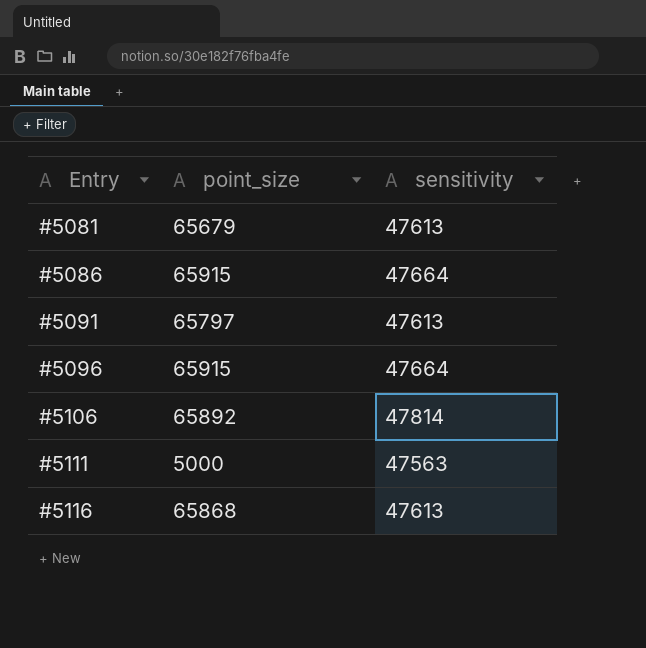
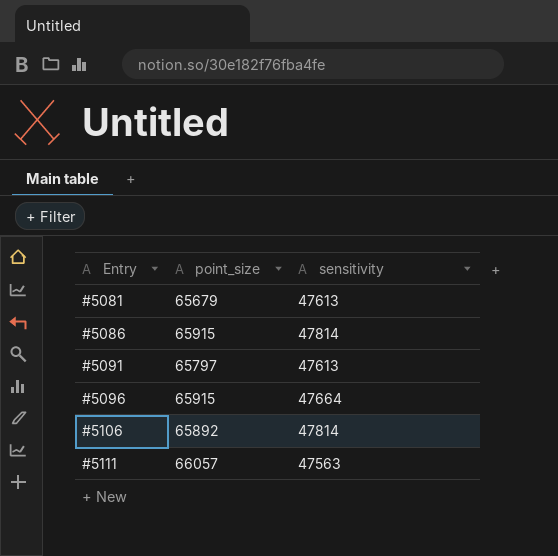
row #5116: 65868 | 47613 -> none
#5086 | sensitivity: 47664 -> 47814
#5111 | point_size: 5000 -> 66057

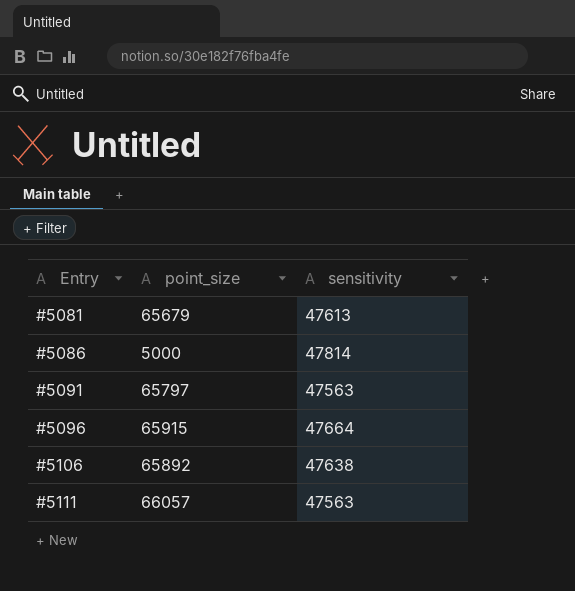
#5086 | point_size: 65915 -> 5000
#5091 | sensitivity: 47613 -> 47563
#5106 | sensitivity: 47814 -> 47638

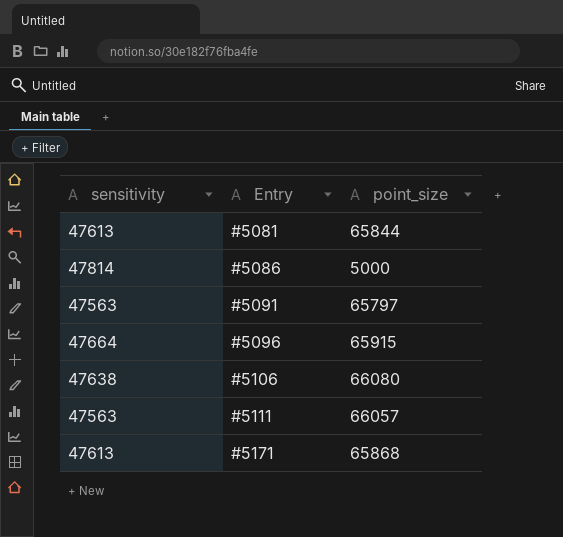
column sensitivity | position: 3 -> 1
#5081 | point_size: 65679 -> 65844
#5106 | point_size: 65892 -> 66080
row #5171: none -> 47613 | 65868

